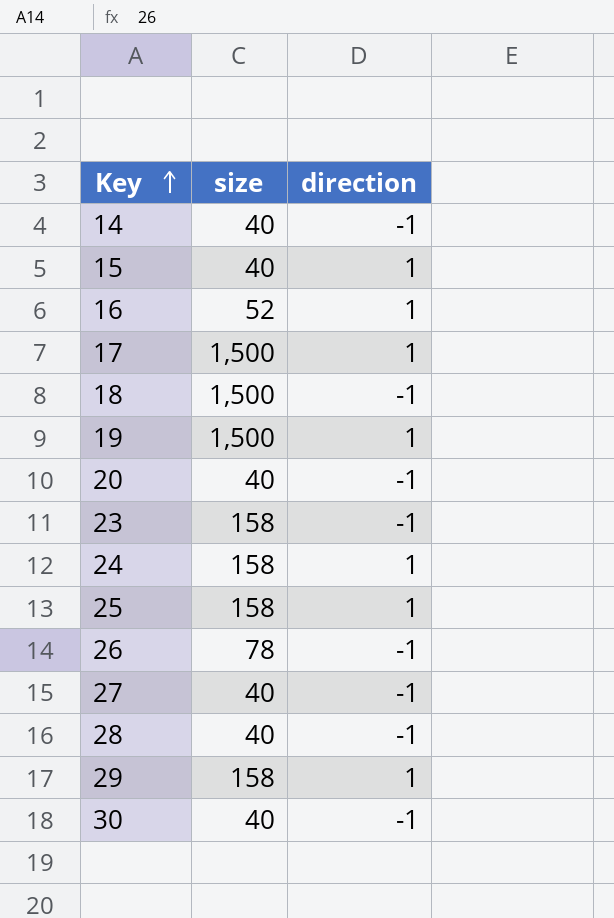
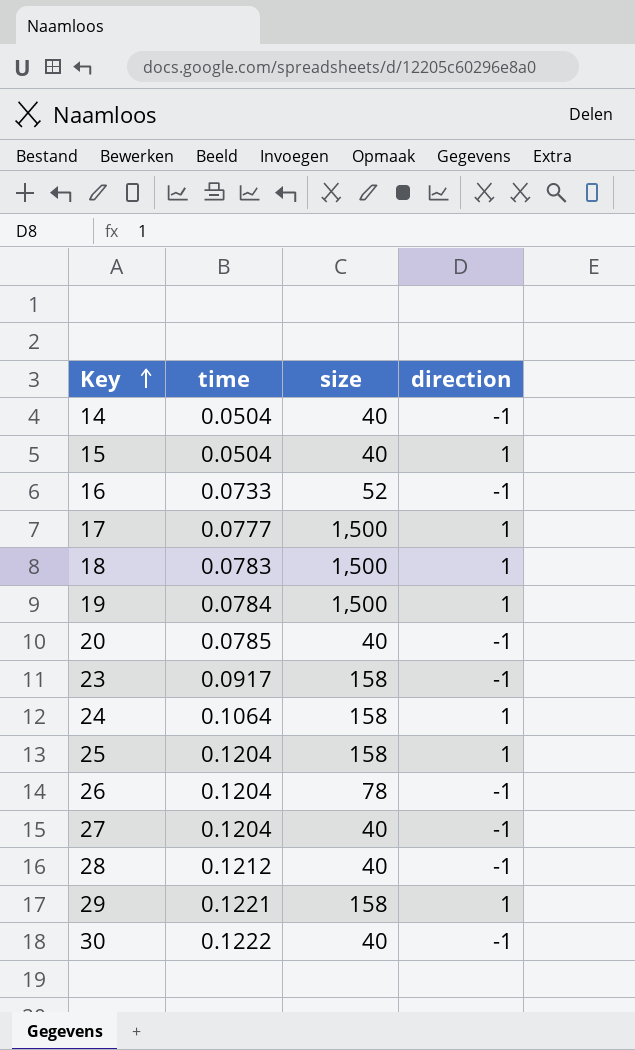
column time | position: none -> 2
16 | direction: 1 -> -1
18 | direction: -1 -> 1

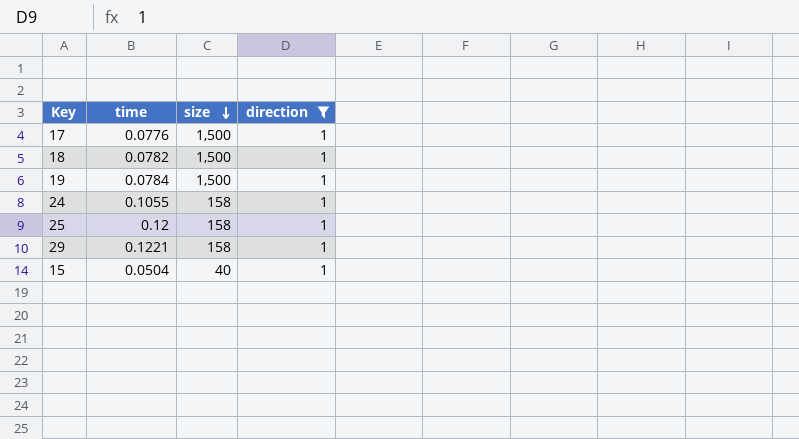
filter: none -> direction = 1
row order: Key ascending -> size descending
17 | time: 0.0777 -> 0.0776
18 | time: 0.0783 -> 0.0782
24 | time: 0.1064 -> 0.1055
25 | time: 0.1204 -> 0.12

